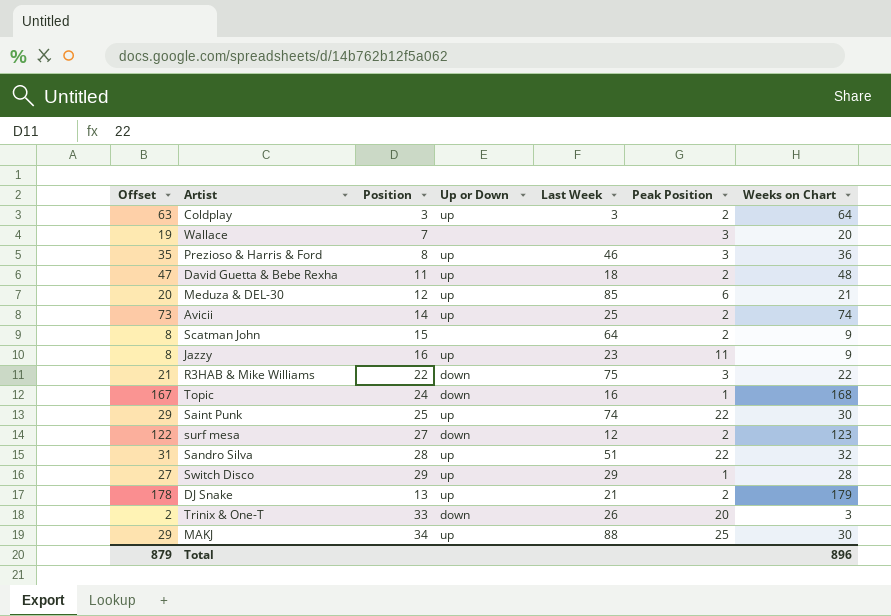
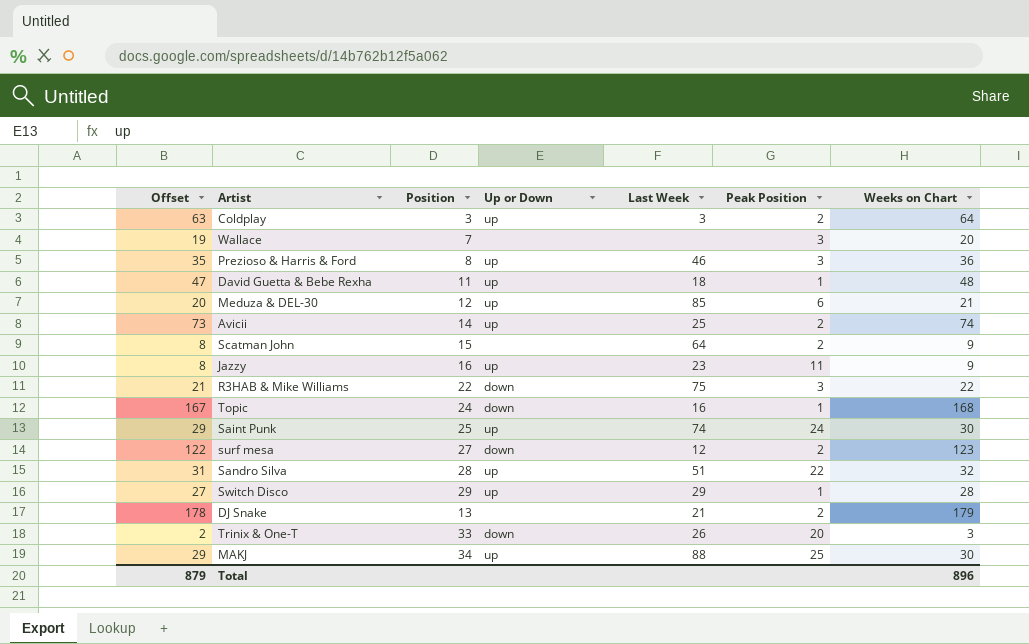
David Guetta & Bebe Rexha | Peak Position: 2 -> 1
Saint Punk | Peak Position: 22 -> 24
DJ Snake | Up or Down: up -> none

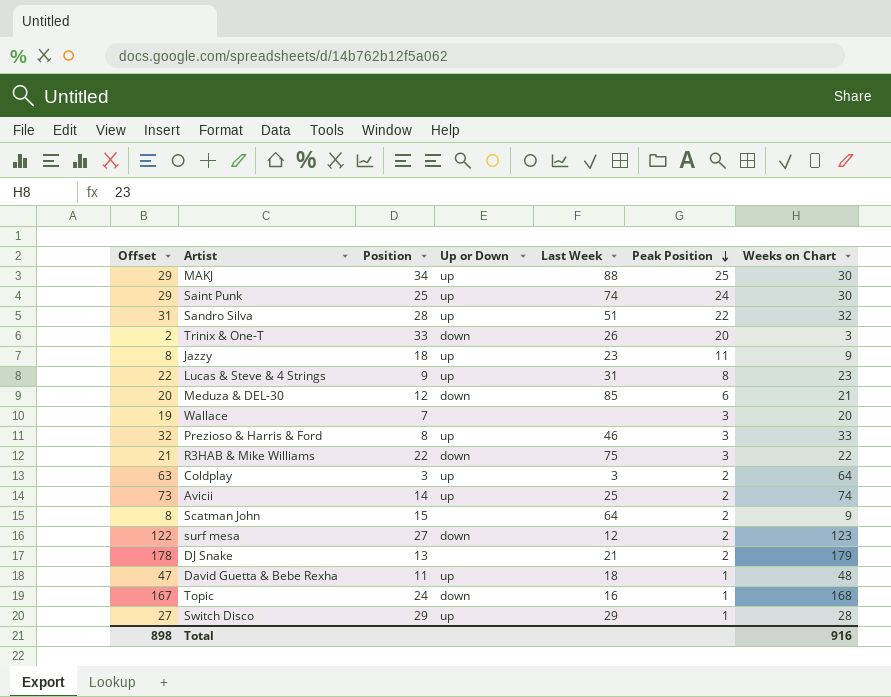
row order: none -> Peak Position descending
Jazzy | Position: 16 -> 18
row Lucas & Steve & 4 Strings: none -> 22 | 9 | up | 31 | 8 | 23
Meduza & DEL-30 | Up or Down: up -> down
Prezioso & Harris & Ford | Offset: 35 -> 32
Prezioso & Harris & Ford | Weeks on Chart: 36 -> 33
Total | Offset: 879 -> 898
Total | Weeks on Chart: 896 -> 916

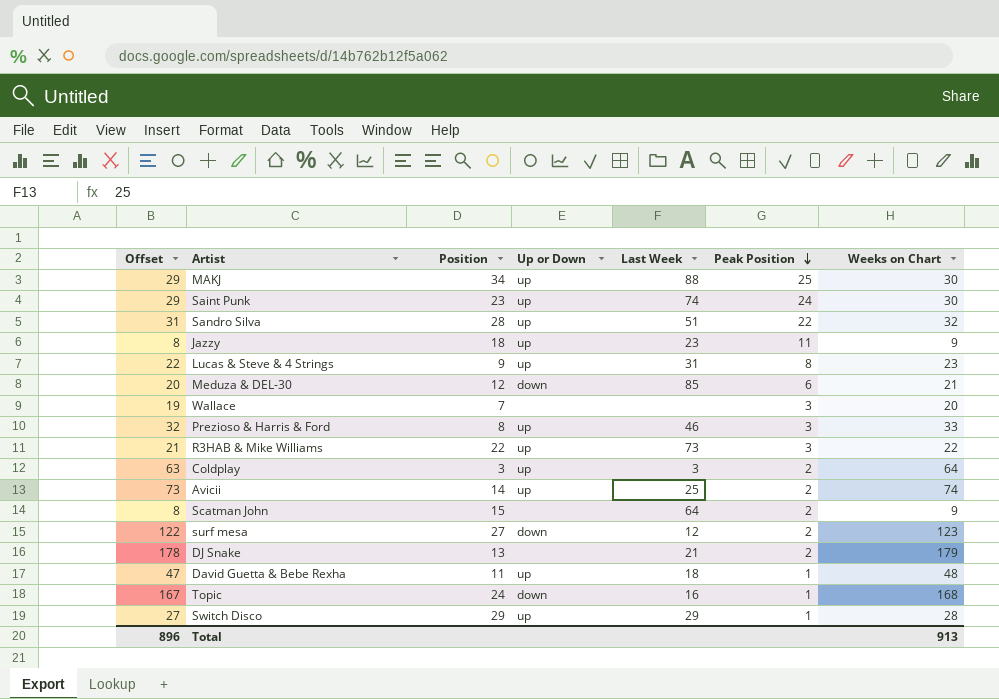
row Trinix & One-T: 2 | 33 | down | 26 | 20 | 3 -> none
Saint Punk | Position: 25 -> 23
R3HAB & Mike Williams | Up or Down: down -> up
R3HAB & Mike Williams | Last Week: 75 -> 73
Total | Offset: 898 -> 896
Total | Weeks on Chart: 916 -> 913

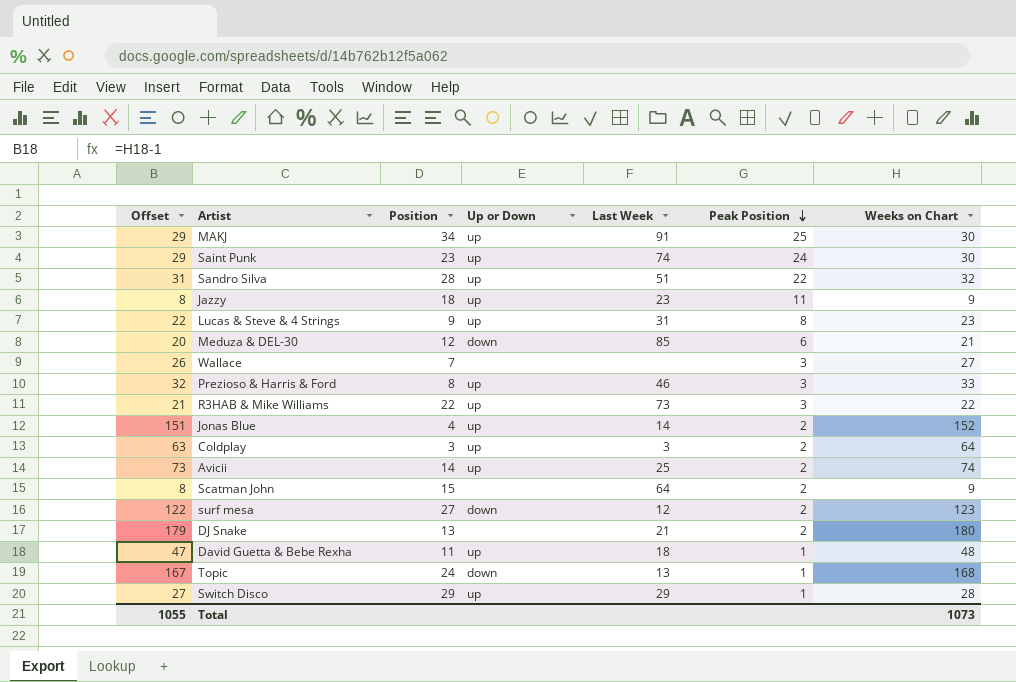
MAKJ | Last Week: 88 -> 91
Wallace | Offset: 19 -> 26
Wallace | Weeks on Chart: 20 -> 27
row Jonas Blue: none -> 151 | 4 | up | 14 | 2 | 152
DJ Snake | Offset: 178 -> 179
DJ Snake | Weeks on Chart: 179 -> 180
Topic | Last Week: 16 -> 13
Total | Offset: 896 -> 1055
Total | Weeks on Chart: 913 -> 1073

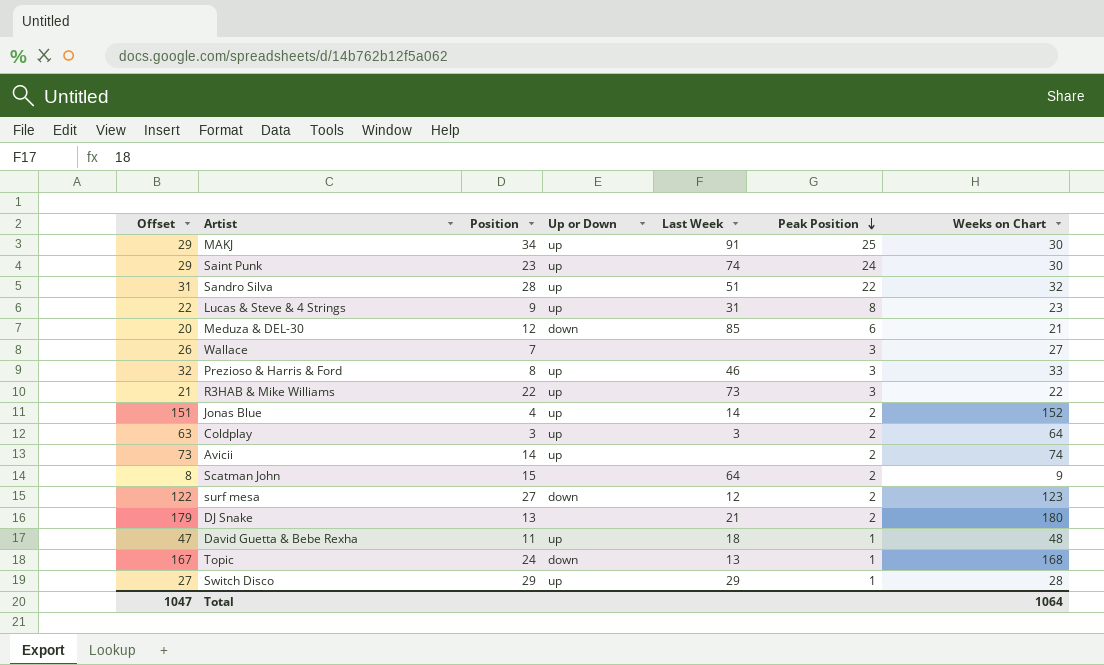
row Jazzy: 8 | 18 | up | 23 | 11 | 9 -> none
Avicii | Last Week: 25 -> none
Total | Offset: 1055 -> 1047
Total | Weeks on Chart: 1073 -> 1064

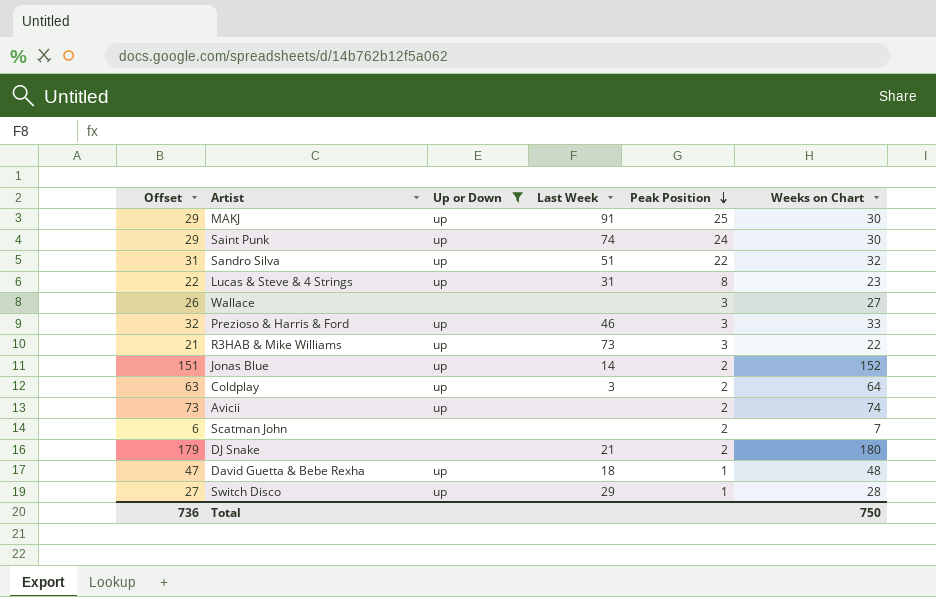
filter: none -> Up or Down != down
column Position | position: 3 -> none
Scatman John | Offset: 8 -> 6
Scatman John | Last Week: 64 -> none
Scatman John | Weeks on Chart: 9 -> 7
Total | Offset: 1047 -> 736
Total | Weeks on Chart: 1064 -> 750

